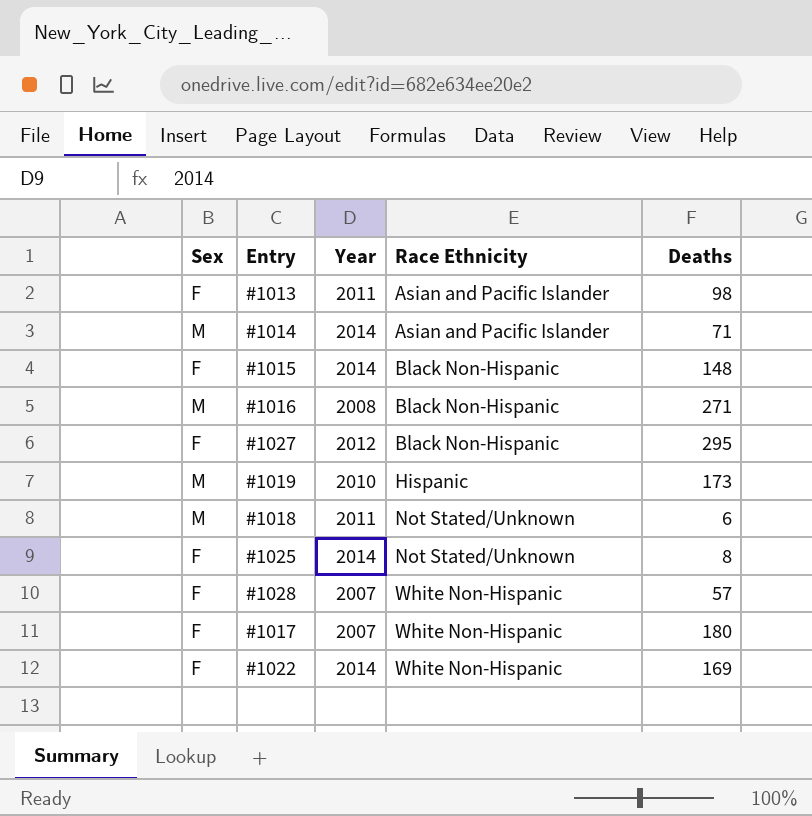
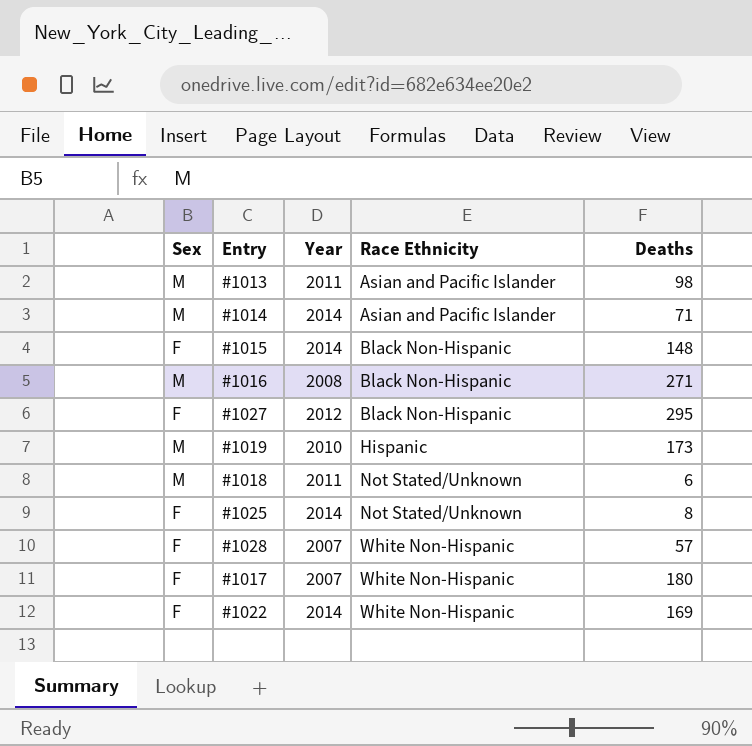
#1013 | Sex: F -> M

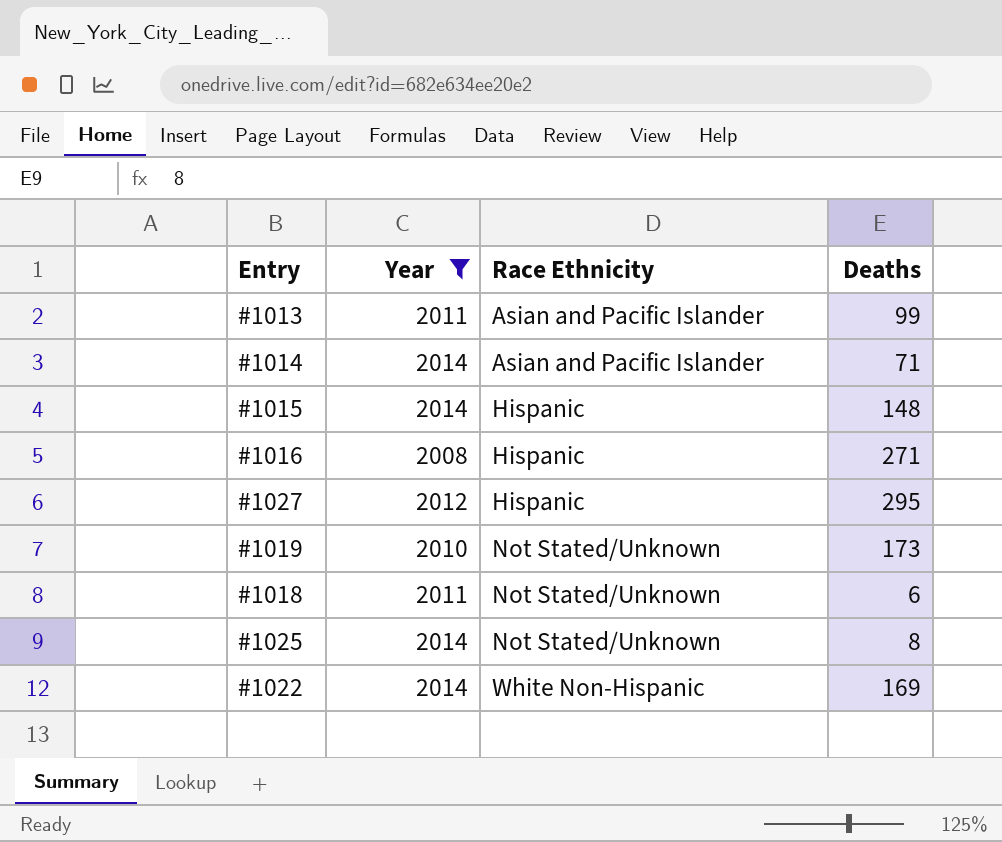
filter: none -> Year != 2007
column Sex | position: 1 -> none
#1013 | Deaths: 98 -> 99
#1015 | Race Ethnicity: Black Non-Hispanic -> Hispanic
#1016 | Race Ethnicity: Black Non-Hispanic -> Hispanic
#1027 | Race Ethnicity: Black Non-Hispanic -> Hispanic
#1019 | Race Ethnicity: Hispanic -> Not Stated/Unknown

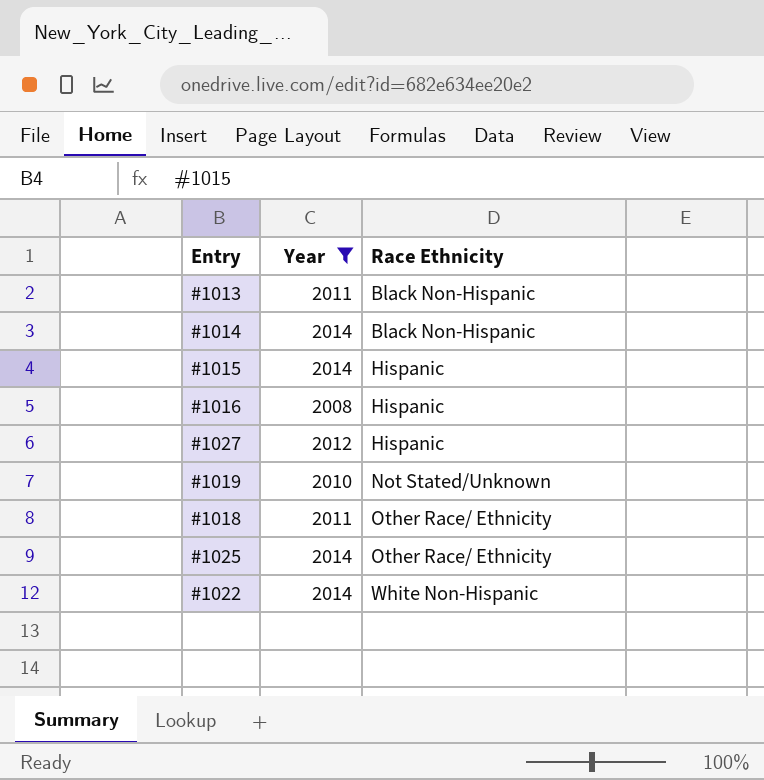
column Deaths | position: 4 -> none
#1013 | Race Ethnicity: Asian and Pacific Islander -> Black Non-Hispanic
#1014 | Race Ethnicity: Asian and Pacific Islander -> Black Non-Hispanic
#1018 | Race Ethnicity: Not Stated/Unknown -> Other Race/ Ethnicity
#1025 | Race Ethnicity: Not Stated/Unknown -> Other Race/ Ethnicity

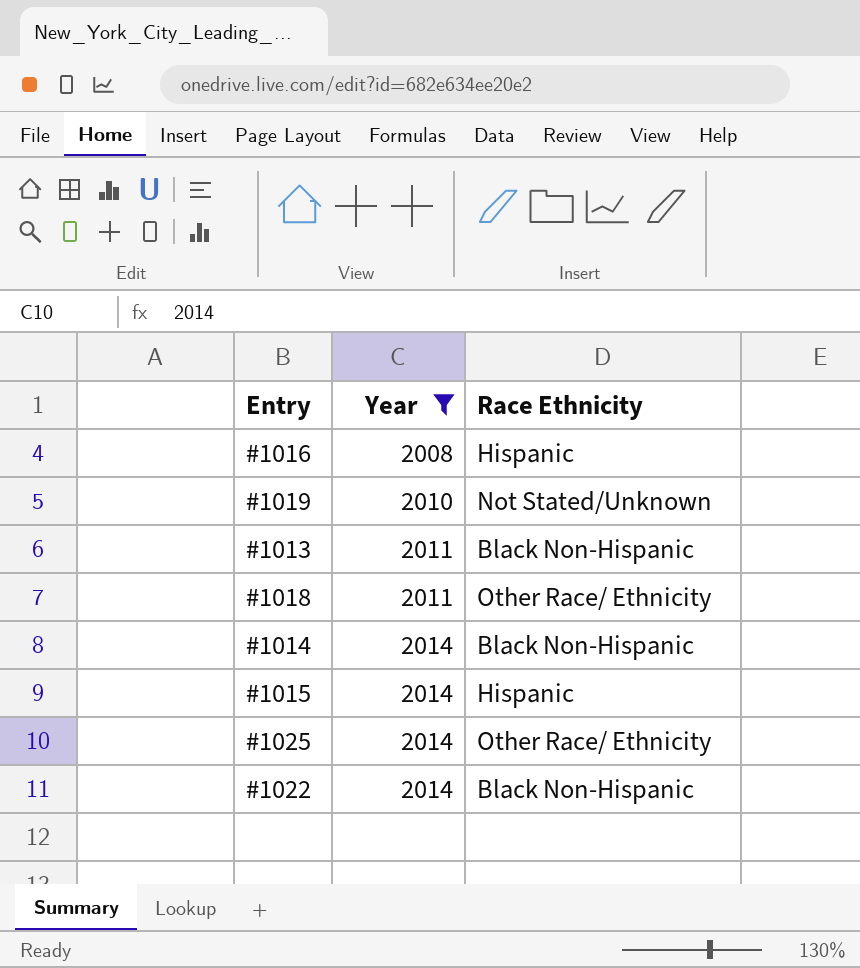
row order: Race Ethnicity ascending -> Year ascending
row #1027: 2012 | Hispanic -> none
#1022 | Race Ethnicity: White Non-Hispanic -> Black Non-Hispanic

